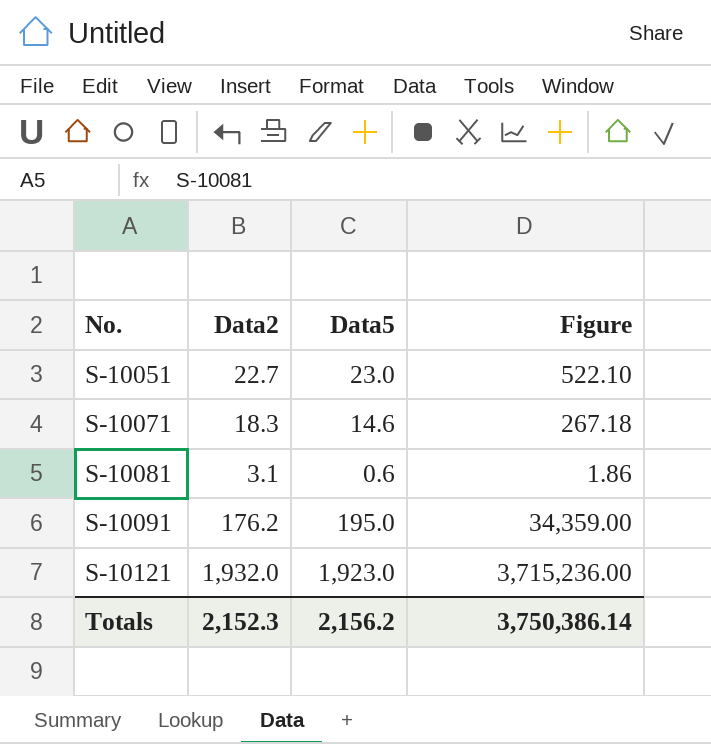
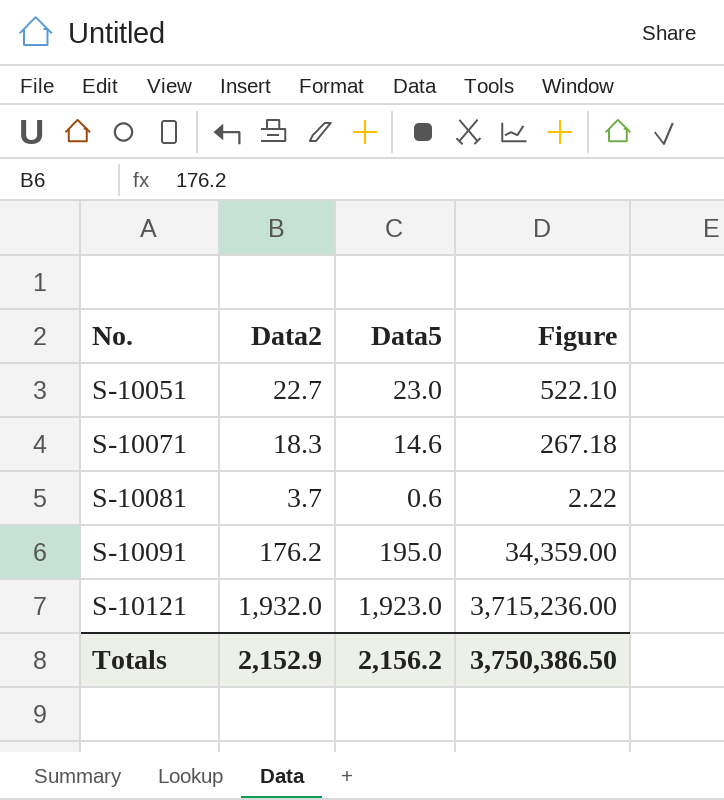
S-10081 | Data2: 3.1 -> 3.7
S-10081 | Figure: 1.86 -> 2.22
Totals | Data2: 2,152.3 -> 2,152.9
Totals | Figure: 3,750,386.14 -> 3,750,386.50

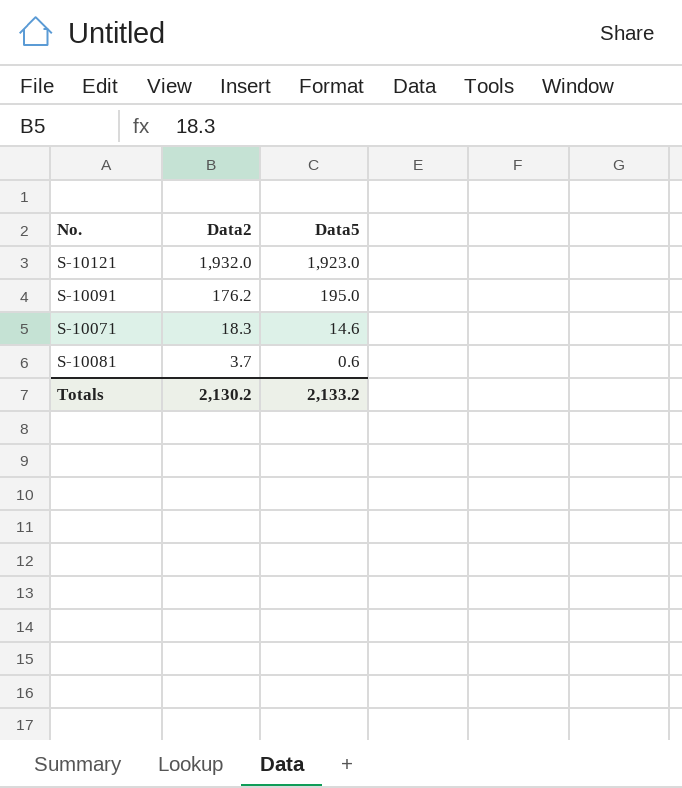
row order: No. ascending -> Data2 descending
column Figure | formula: [Data2] * [Data5] -> none
row S-10051: 22.7 | 23.0 | 522.10 -> none
Totals | Data2: 2,152.9 -> 2,130.2
Totals | Data5: 2,156.2 -> 2,133.2

